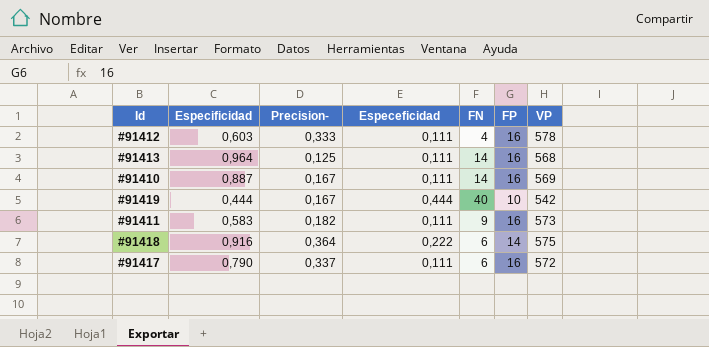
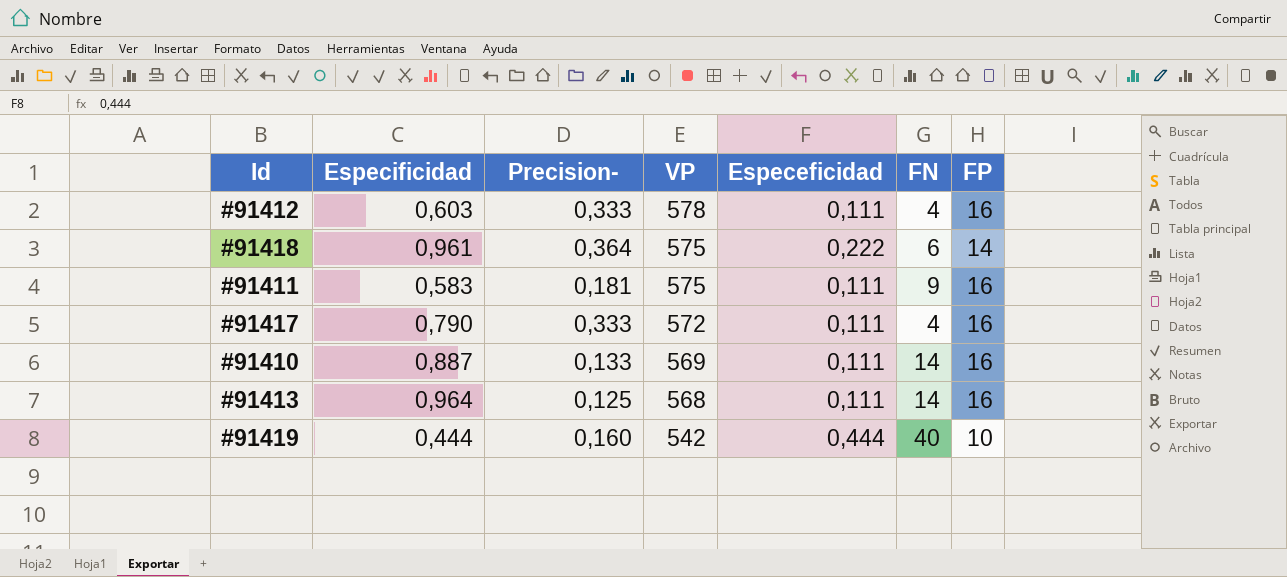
row order: none -> VP descending
column VP | position: 7 -> 4
#91418 | Especificidad: 0,916 -> 0,961
#91411 | Precision-: 0,182 -> 0,181
#91411 | VP: 573 -> 575
#91417 | Precision-: 0,337 -> 0,333
#91417 | FN: 6 -> 4
#91410 | Precision-: 0,167 -> 0,133
#91419 | Precision-: 0,167 -> 0,160

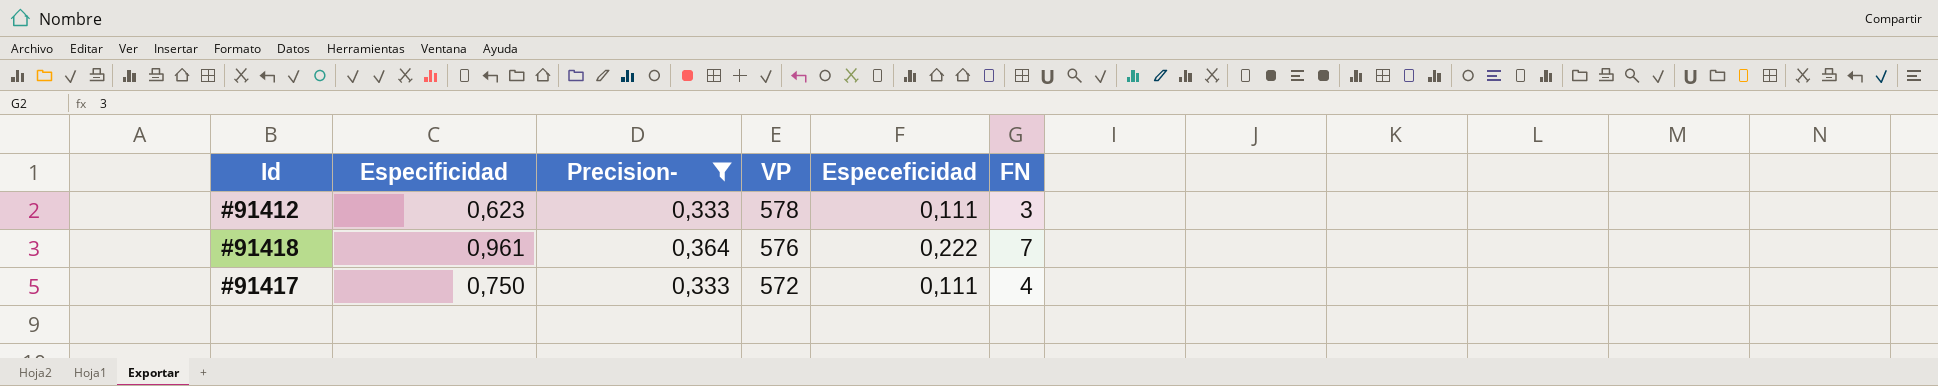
filter: none -> Precision- >= 0,333
column FP | position: 7 -> none
#91412 | Especificidad: 0,603 -> 0,623
#91412 | FN: 4 -> 3
#91418 | VP: 575 -> 576
#91418 | FN: 6 -> 7
#91417 | Especificidad: 0,790 -> 0,750

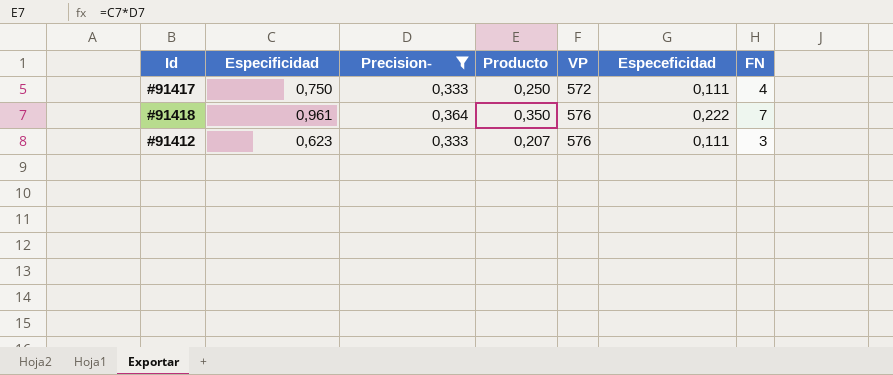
row order: VP descending -> VP ascending
column Producto | formula: none -> [Especificidad] * [Precision-]
#91412 | VP: 578 -> 576

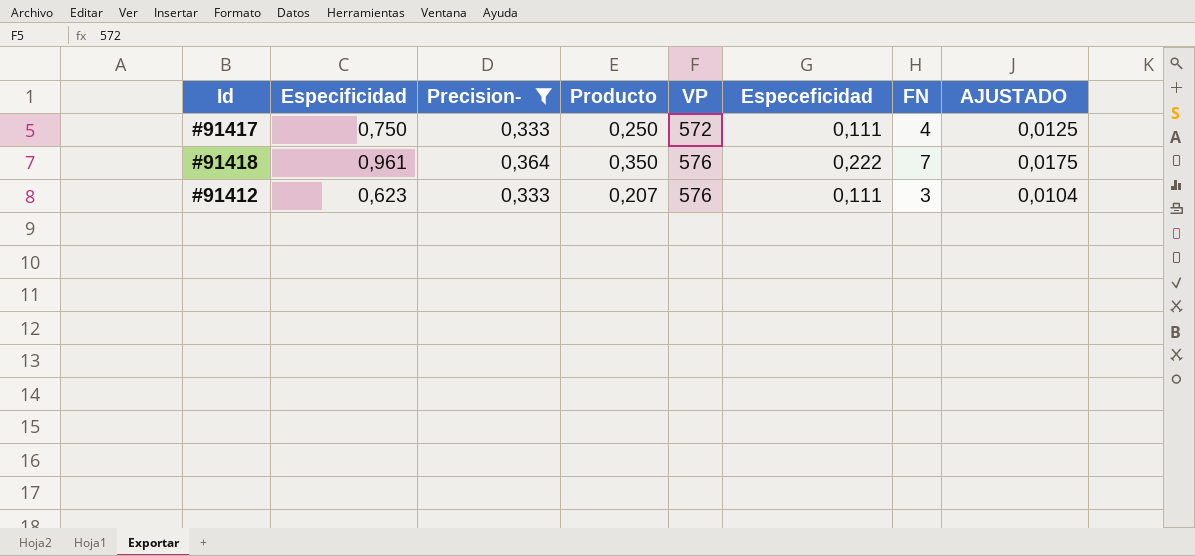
column AJUSTADO | formula: none -> [Producto] * 0,05

